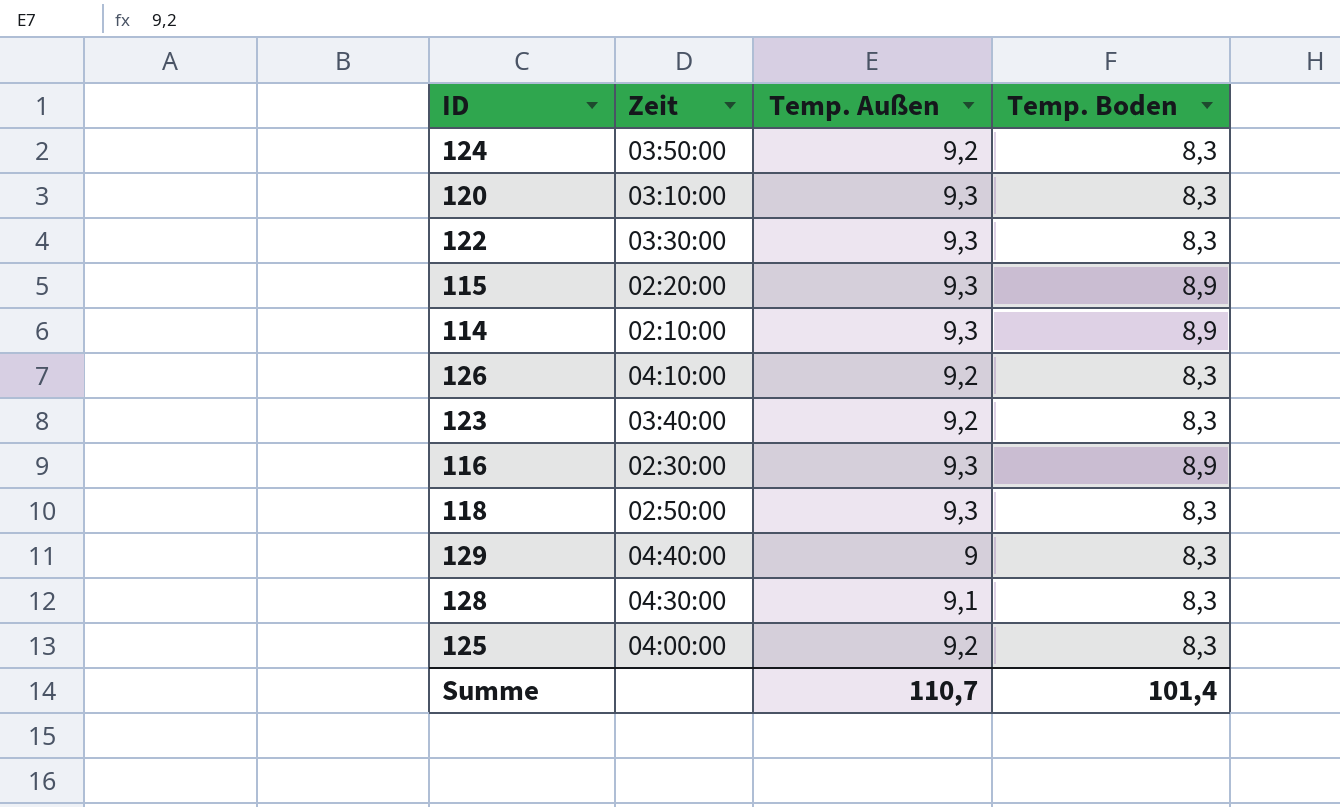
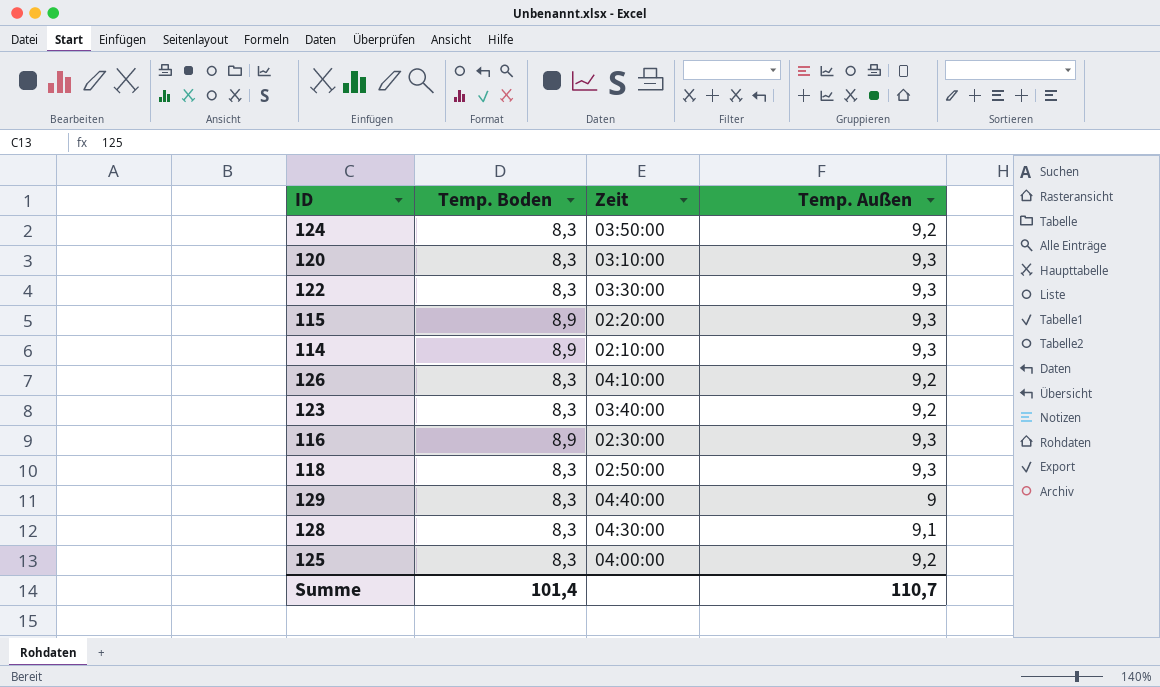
column Temp. Boden | position: 4 -> 2

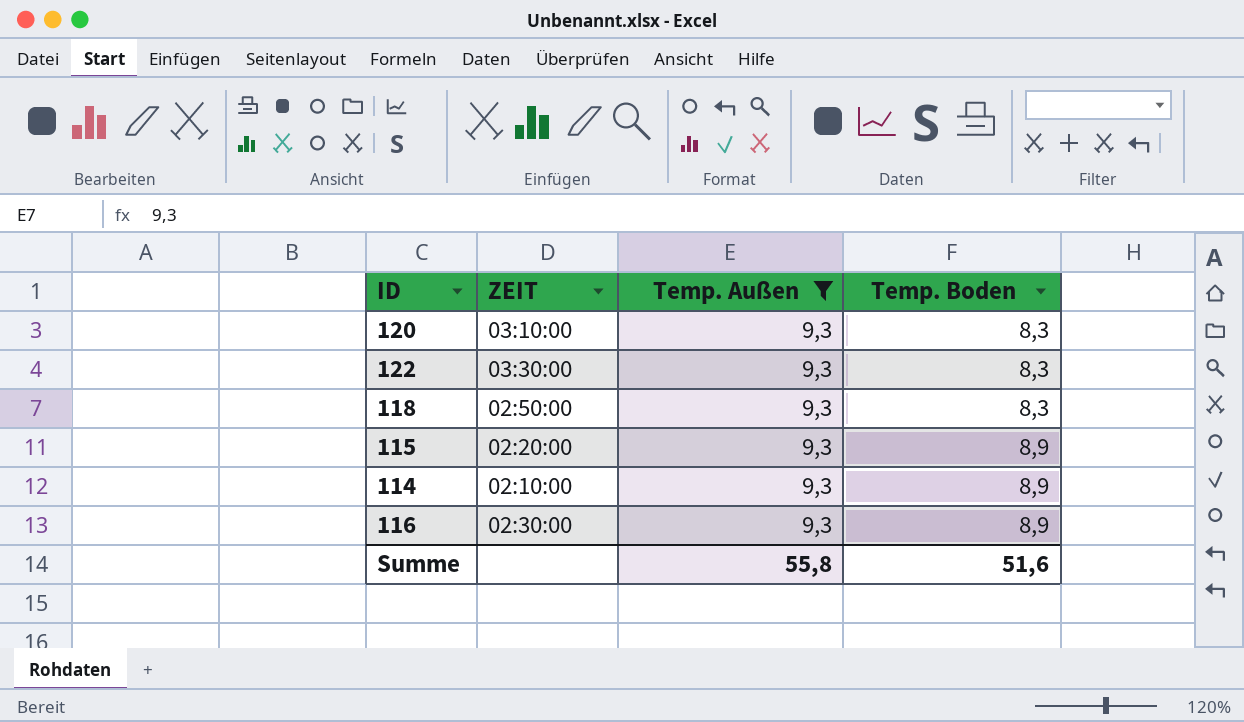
filter: none -> Temp. Außen = 9,3
row order: none -> Temp. Boden ascending
column name: Zeit -> ZEIT
column Temp. Boden | position: 2 -> 4
Summe | Temp. Außen: 110,7 -> 55,8
Summe | Temp. Boden: 101,4 -> 51,6

